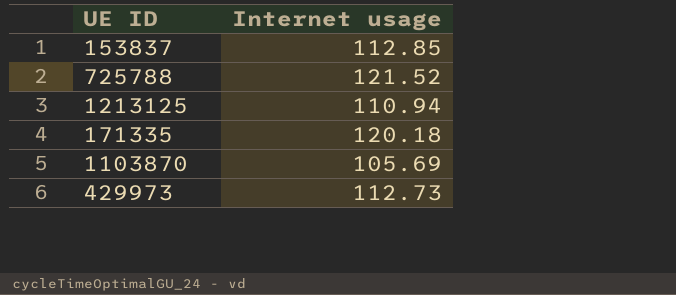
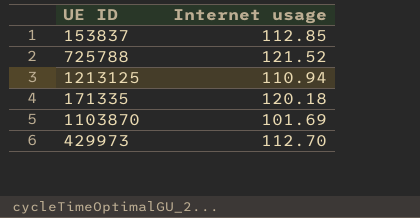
1103870 | Internet usage: 105.69 -> 101.69
429973 | Internet usage: 112.73 -> 112.70

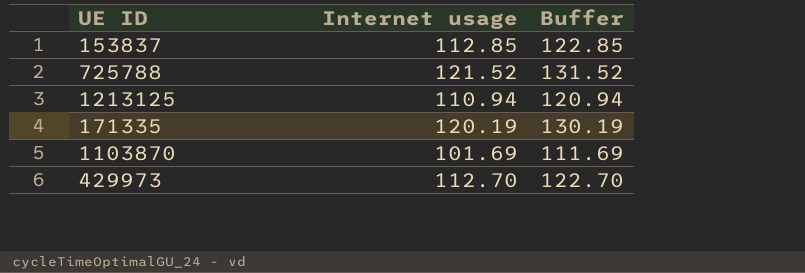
column Buffer | formula: none -> [Internet usage] + 10
171335 | Internet usage: 120.18 -> 120.19

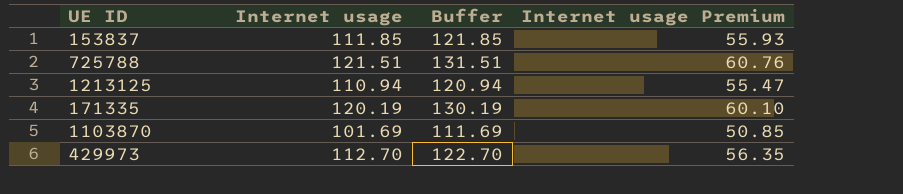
column Internet usage Premium | formula: none -> [Internet usage] * 0.5
153837 | Internet usage: 112.85 -> 111.85
153837 | Buffer: 122.85 -> 121.85
725788 | Internet usage: 121.52 -> 121.51
725788 | Buffer: 131.52 -> 131.51

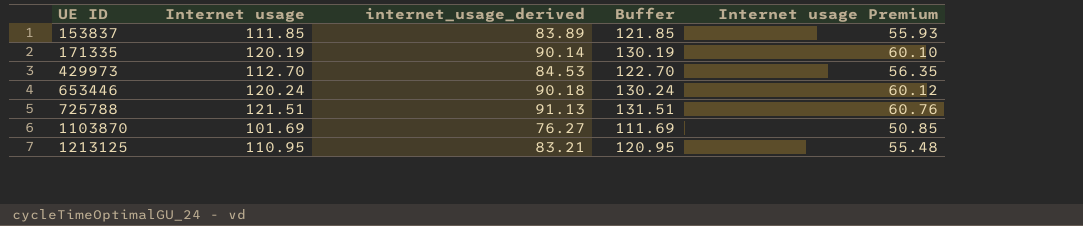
row order: none -> UE ID ascending
column internet_usage_derived | formula: none -> [Internet usage] * 0.75
row 653446: none -> 120.24 | 90.18 | 130.24 | 60.12
1213125 | Internet usage: 110.94 -> 110.95
1213125 | Buffer: 120.94 -> 120.95
1213125 | Internet usage Premium: 55.47 -> 55.48

